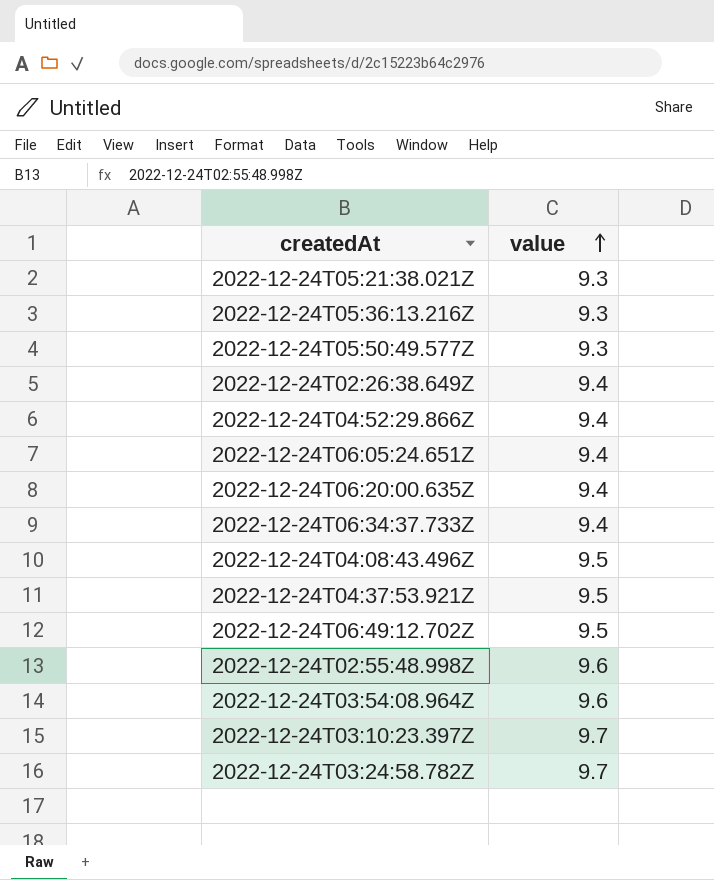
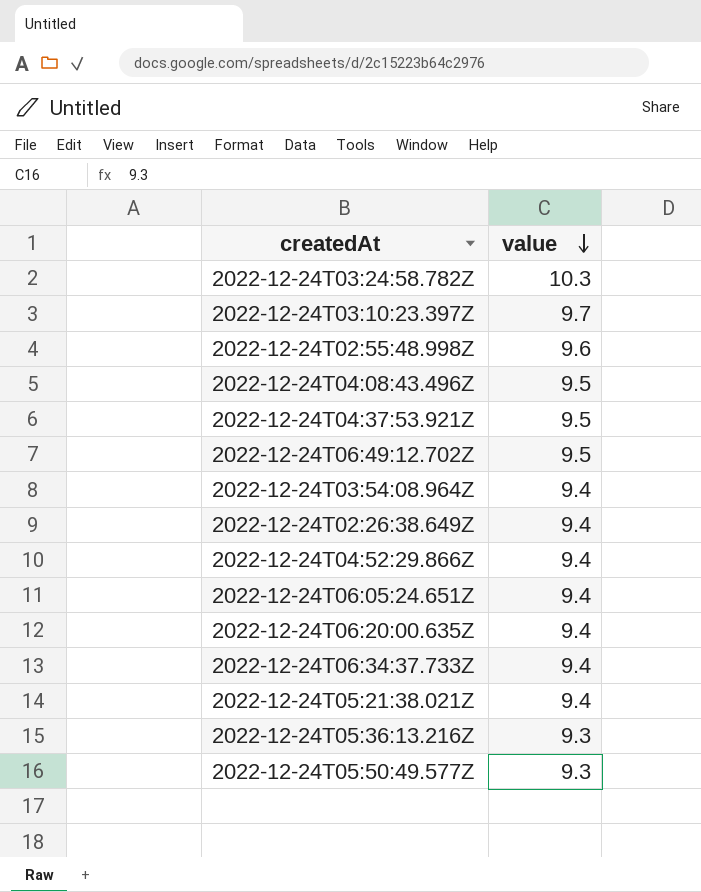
row order: value ascending -> value descending
2022-12-24T03:24:58.782Z | value: 9.7 -> 10.3
2022-12-24T03:54:08.964Z | value: 9.6 -> 9.4
2022-12-24T05:21:38.021Z | value: 9.3 -> 9.4

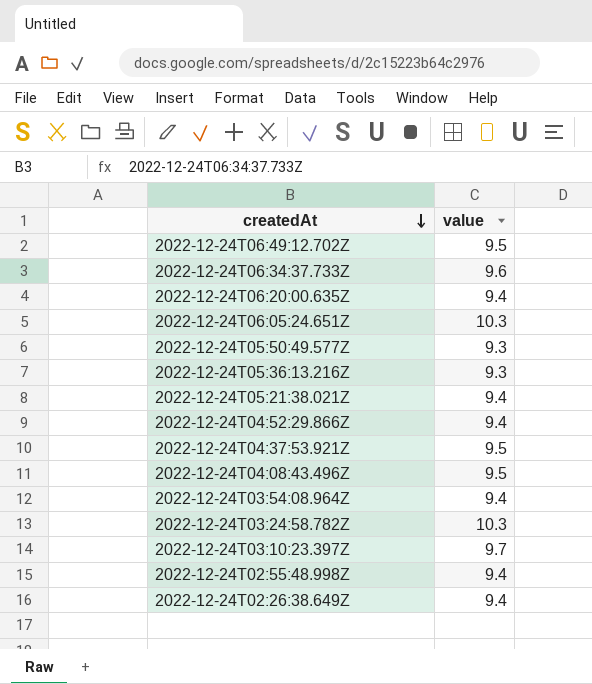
row order: value descending -> createdAt descending
2022-12-24T06:34:37.733Z | value: 9.4 -> 9.6
2022-12-24T06:05:24.651Z | value: 9.4 -> 10.3
2022-12-24T02:55:48.998Z | value: 9.6 -> 9.4

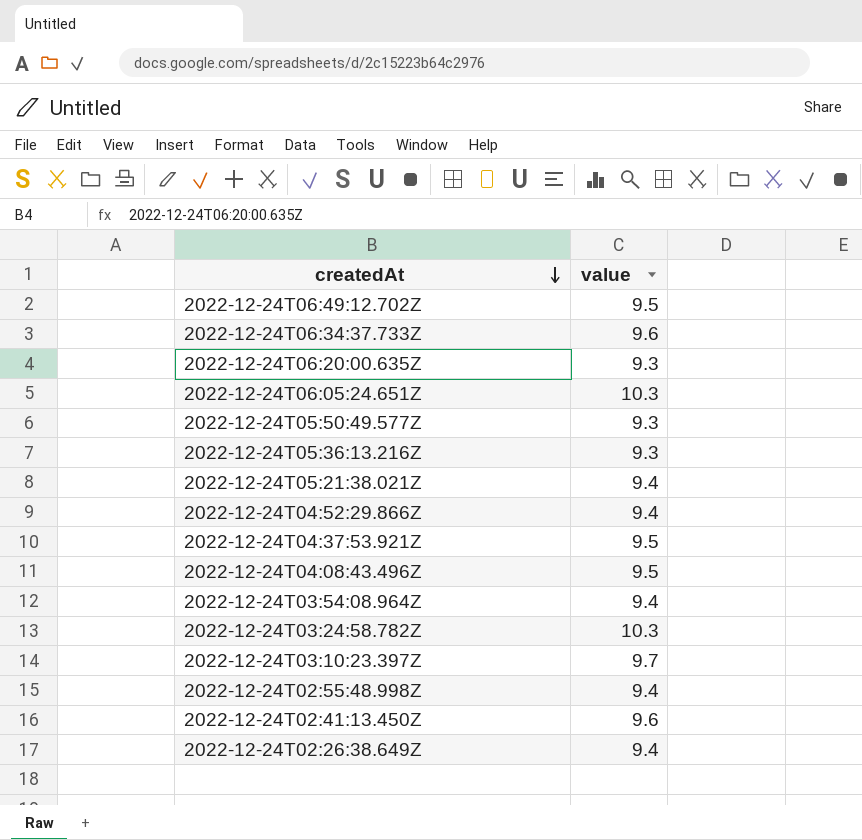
2022-12-24T06:20:00.635Z | value: 9.4 -> 9.3
row 2022-12-24T02:41:13.450Z: none -> 9.6

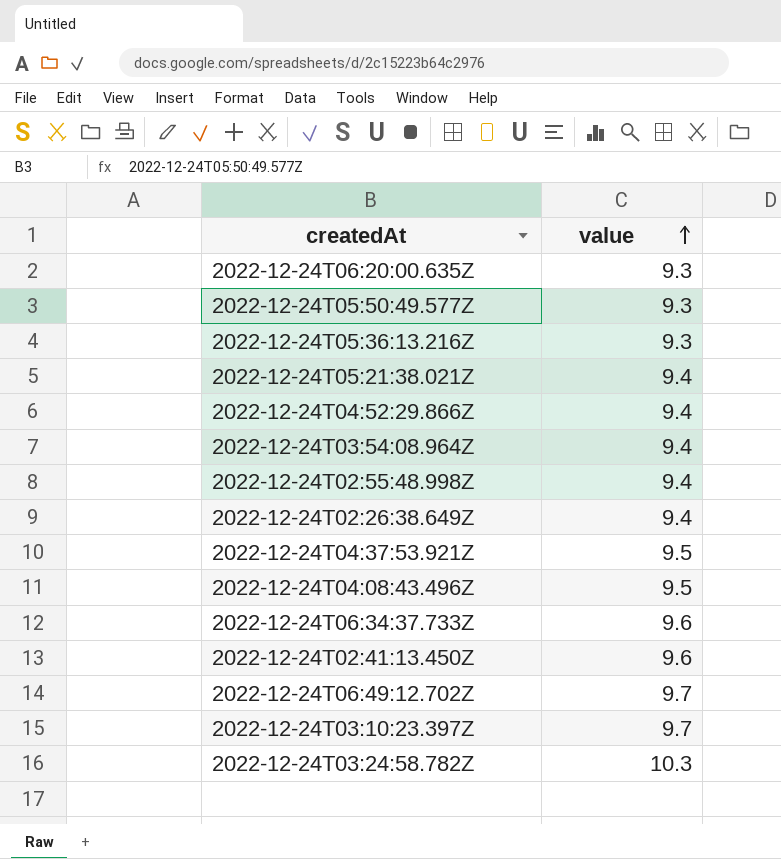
row order: createdAt descending -> value ascending
row 2022-12-24T06:05:24.651Z: 10.3 -> none
2022-12-24T06:49:12.702Z | value: 9.5 -> 9.7

